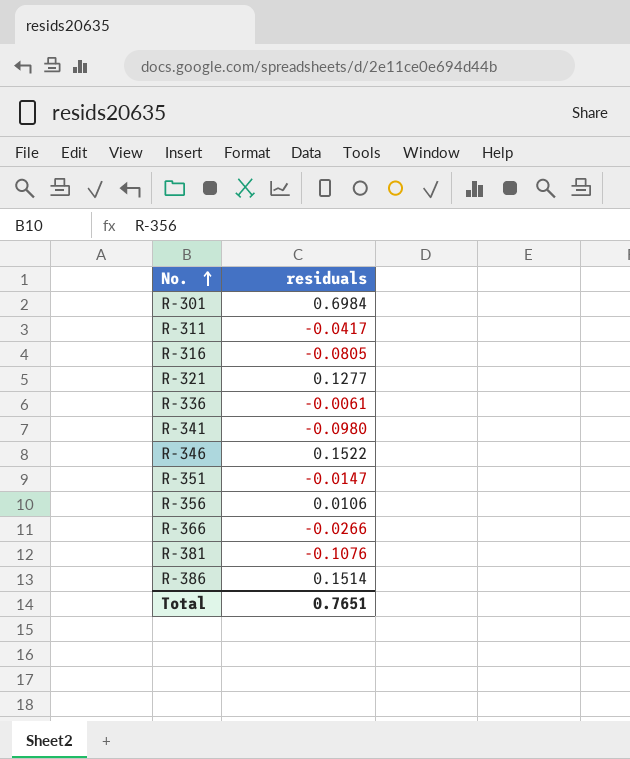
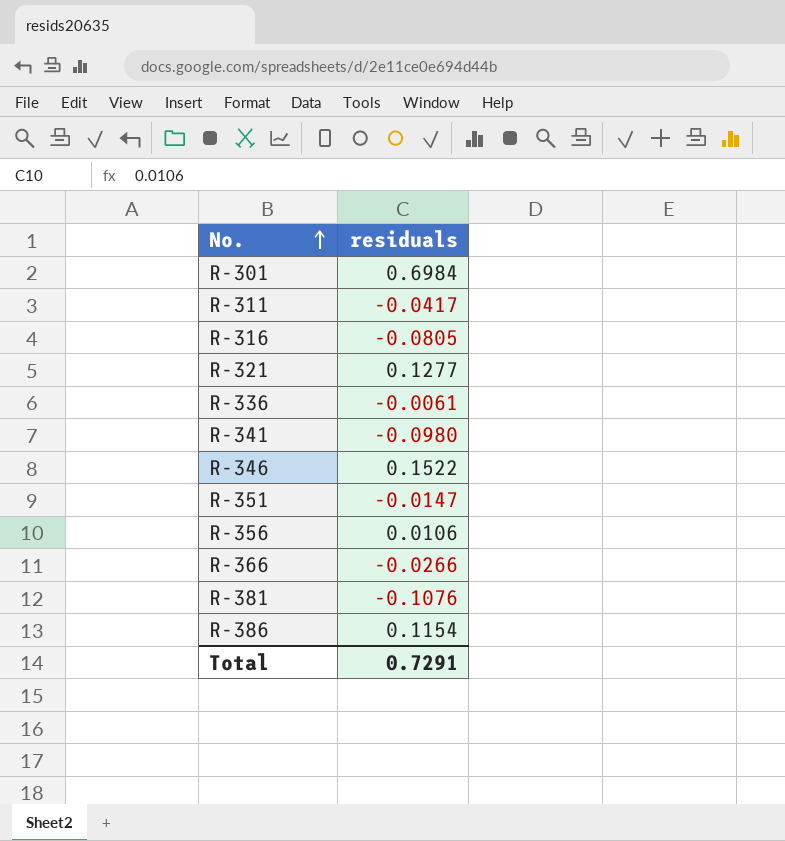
R-386 | residuals: 0.1514 -> 0.1154
Total | residuals: 0.7651 -> 0.7291

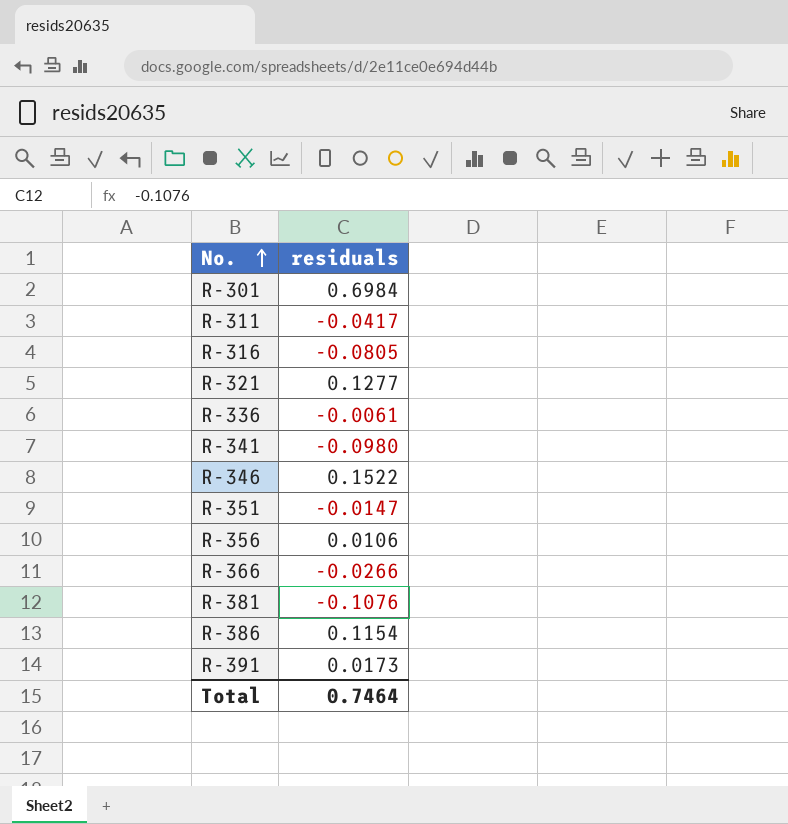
row R-391: none -> 0.0173
Total | residuals: 0.7291 -> 0.7464

